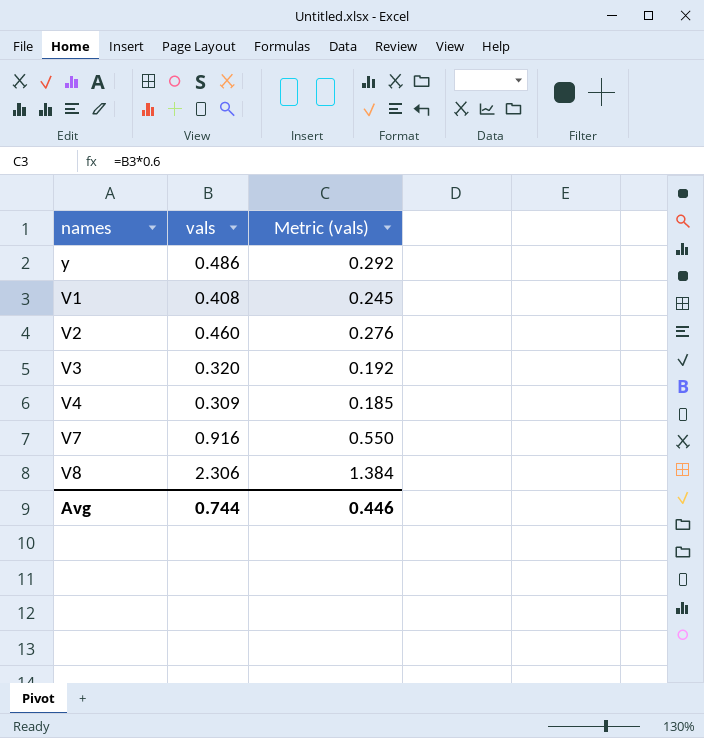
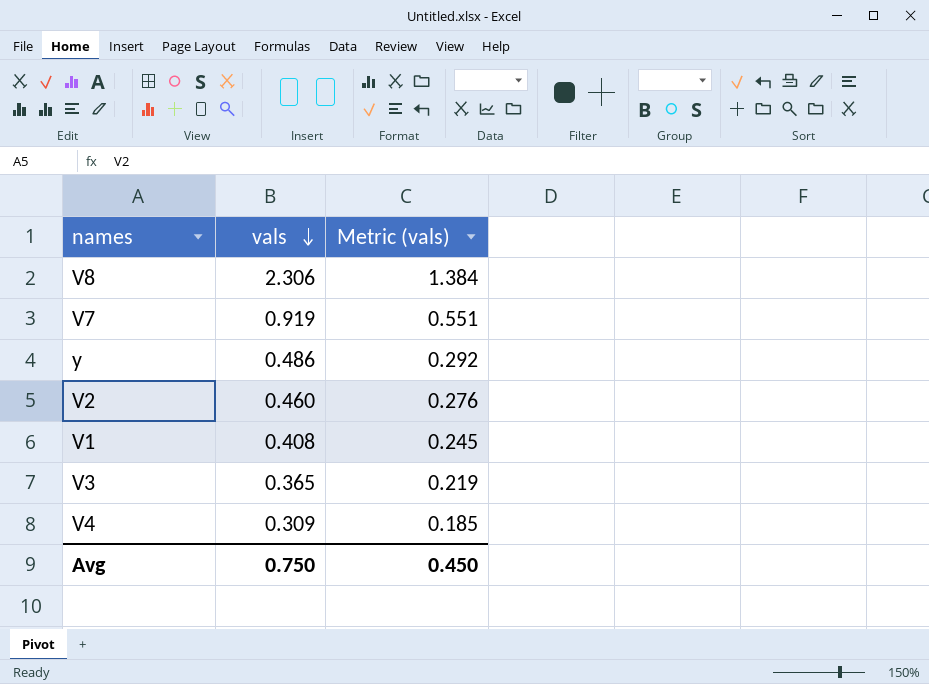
row order: none -> vals descending
V7 | vals: 0.916 -> 0.919
V7 | Metric (vals): 0.550 -> 0.551
V3 | vals: 0.320 -> 0.365
V3 | Metric (vals): 0.192 -> 0.219
Avg | vals: 0.744 -> 0.750
Avg | Metric (vals): 0.446 -> 0.450

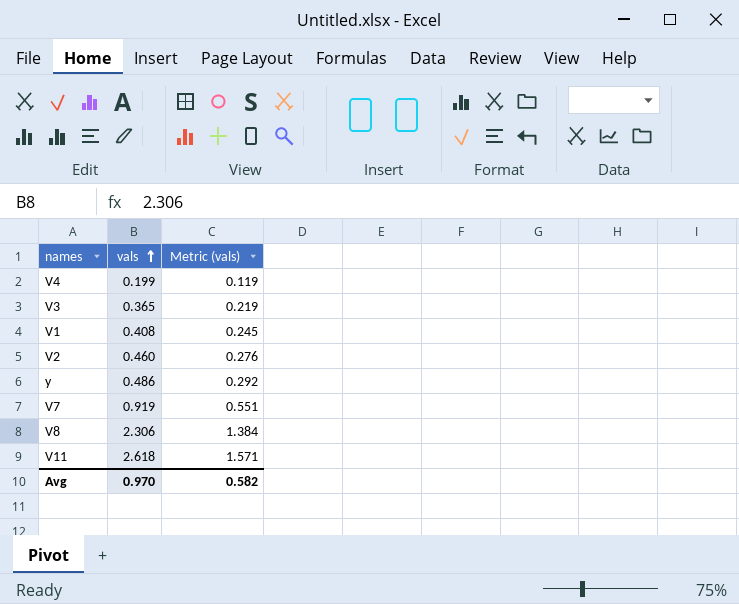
row order: vals descending -> vals ascending
V4 | vals: 0.309 -> 0.199
V4 | Metric (vals): 0.185 -> 0.119
row V11: none -> 2.618 | 1.571
Avg | vals: 0.750 -> 0.970
Avg | Metric (vals): 0.450 -> 0.582

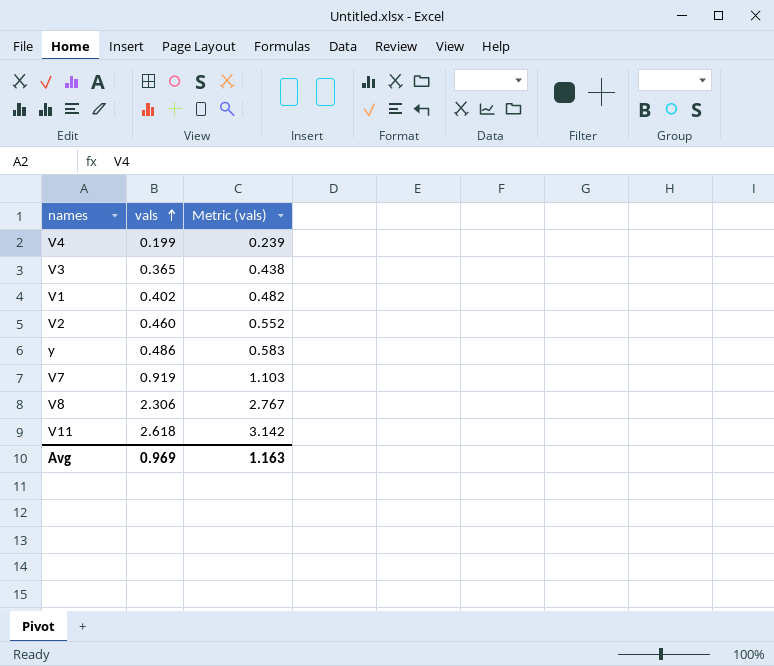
column Metric (vals) | formula: [vals] * 0.6 -> [vals] * 1.2
V1 | vals: 0.408 -> 0.402
Avg | vals: 0.970 -> 0.969
Avg | Metric (vals): 0.582 -> 1.163

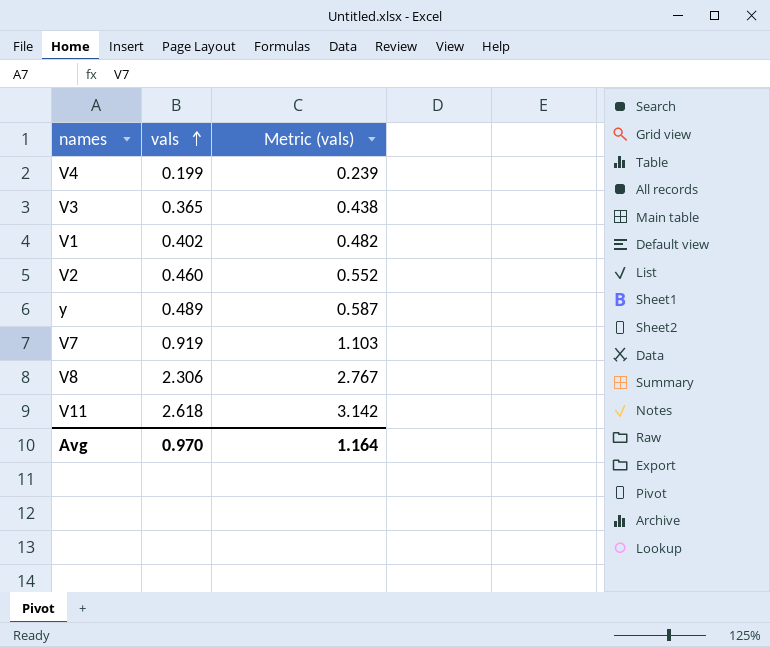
y | vals: 0.486 -> 0.489
y | Metric (vals): 0.583 -> 0.587
Avg | vals: 0.969 -> 0.970
Avg | Metric (vals): 1.163 -> 1.164

